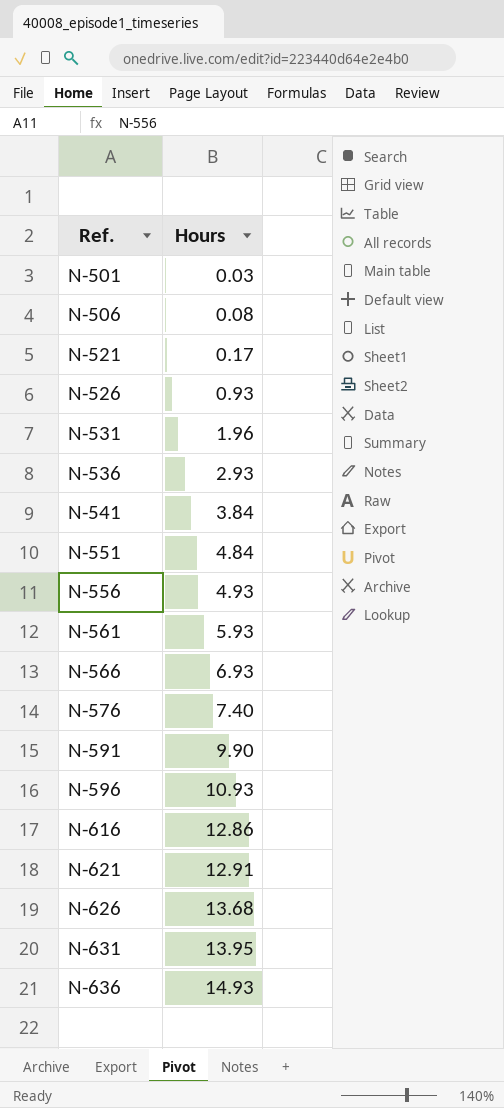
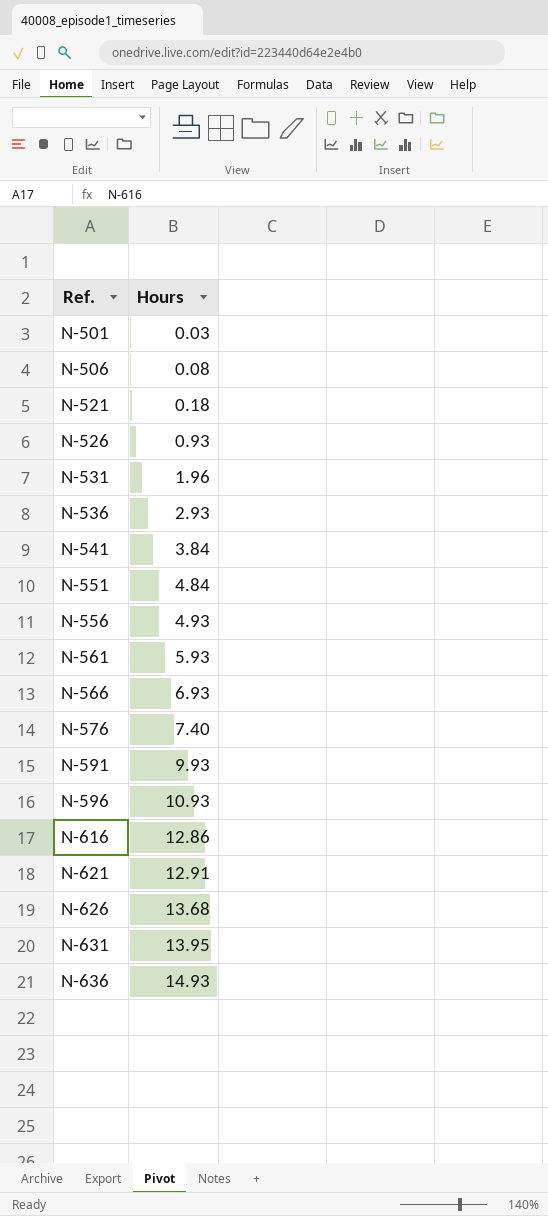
N-521 | Hours: 0.17 -> 0.18
N-591 | Hours: 9.90 -> 9.93

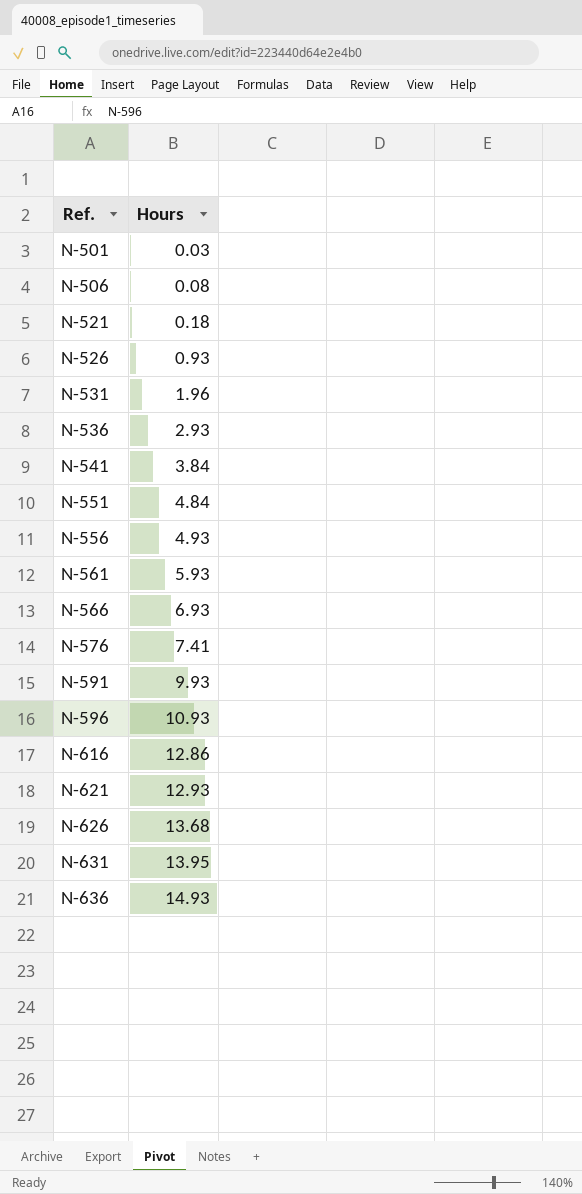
N-576 | Hours: 7.40 -> 7.41
N-621 | Hours: 12.91 -> 12.93

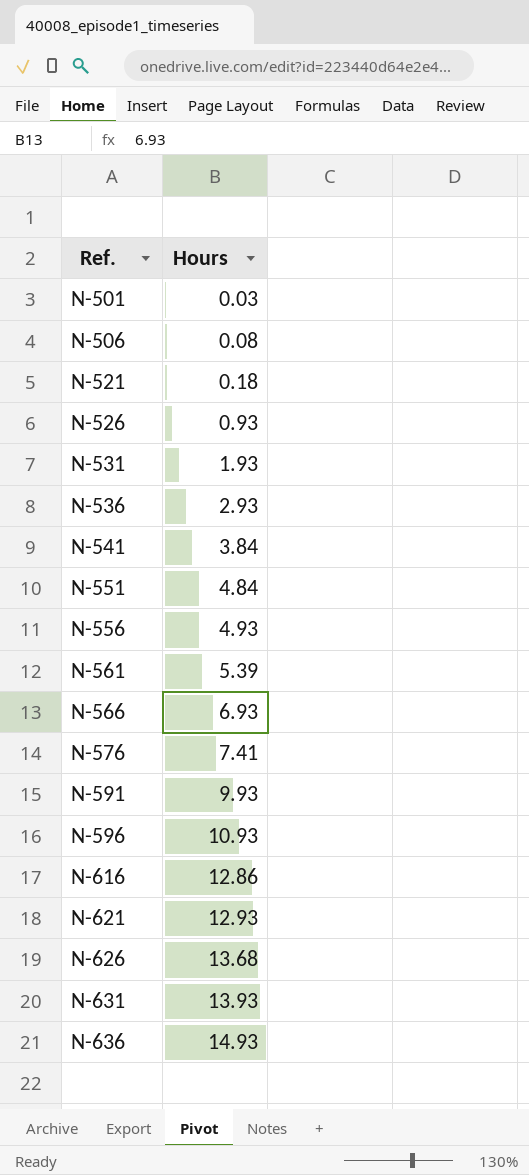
N-531 | Hours: 1.96 -> 1.93
N-561 | Hours: 5.93 -> 5.39
N-631 | Hours: 13.95 -> 13.93

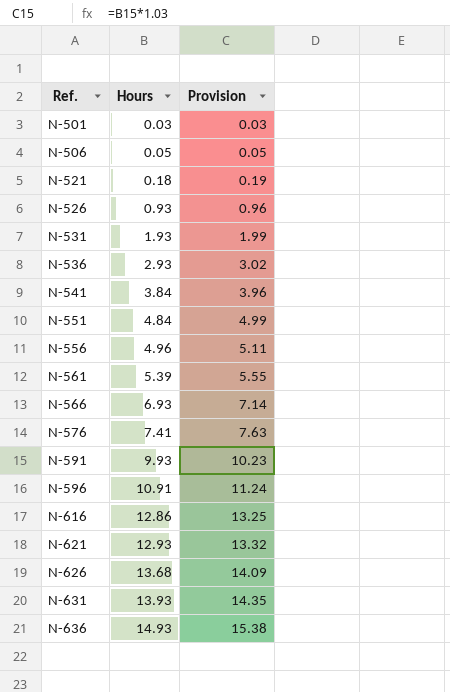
column Provision | formula: none -> [Hours] * 1.03
N-506 | Hours: 0.08 -> 0.05
N-556 | Hours: 4.93 -> 4.96
N-596 | Hours: 10.93 -> 10.91

